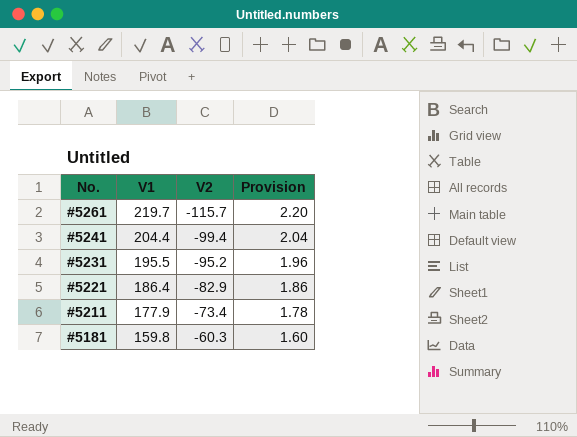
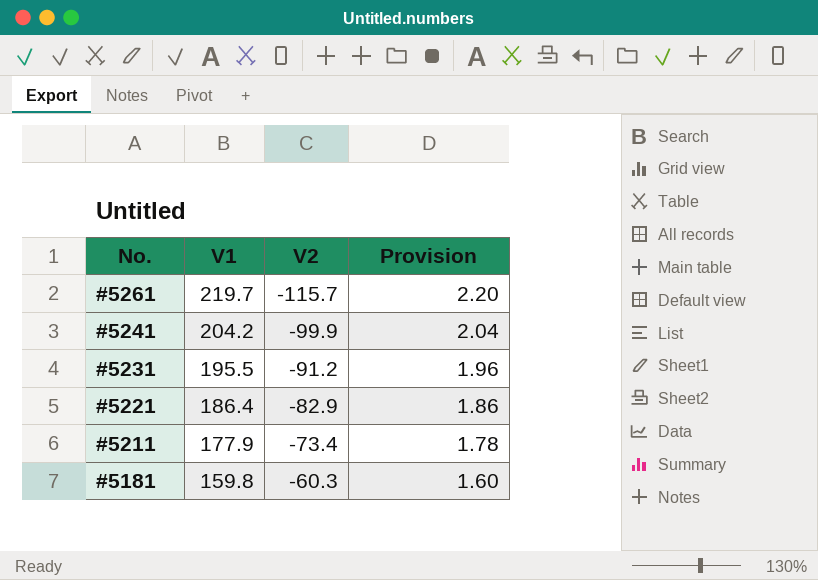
#5241 | V1: 204.4 -> 204.2
#5241 | V2: -99.4 -> -99.9
#5231 | V2: -95.2 -> -91.2

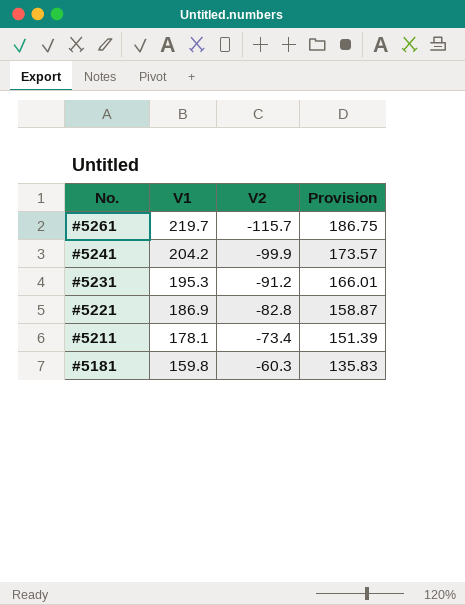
column Provision | formula: [V1] * 0.01 -> [V1] * 0.85
#5231 | V1: 195.5 -> 195.3
#5221 | V1: 186.4 -> 186.9
#5221 | V2: -82.9 -> -82.8
#5211 | V1: 177.9 -> 178.1

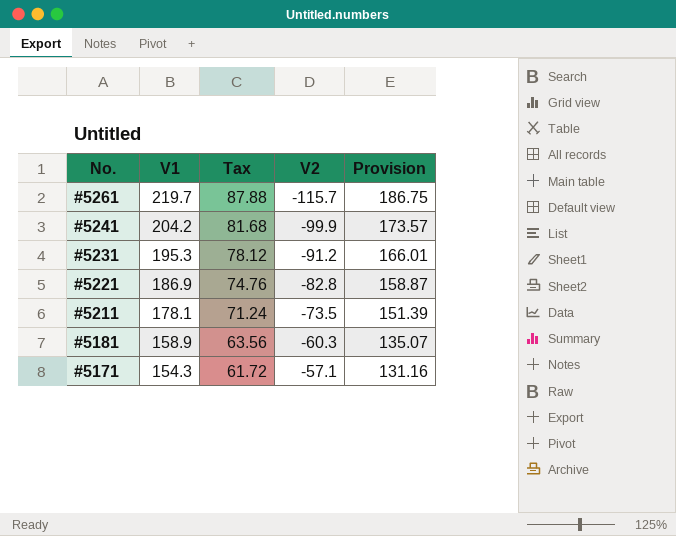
column Tax | formula: none -> [V1] * 0.4
#5211 | V2: -73.4 -> -73.5
#5181 | V1: 159.8 -> 158.9
#5181 | Provision: 135.83 -> 135.07
row #5171: none -> 154.3 | 61.72 | -57.1 | 131.16

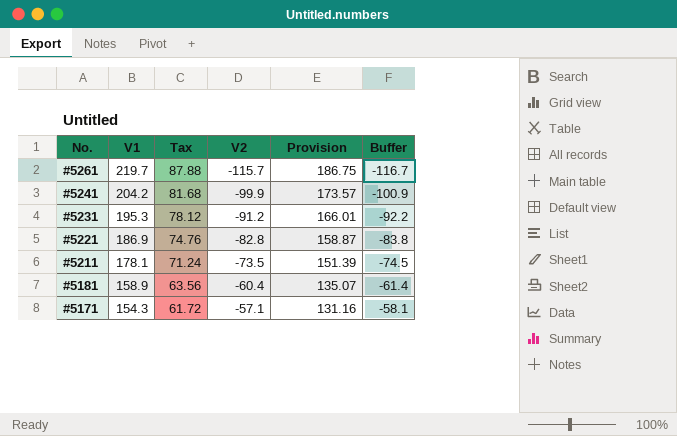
column Buffer | formula: none -> [V2] - 1
#5181 | V2: -60.3 -> -60.4

